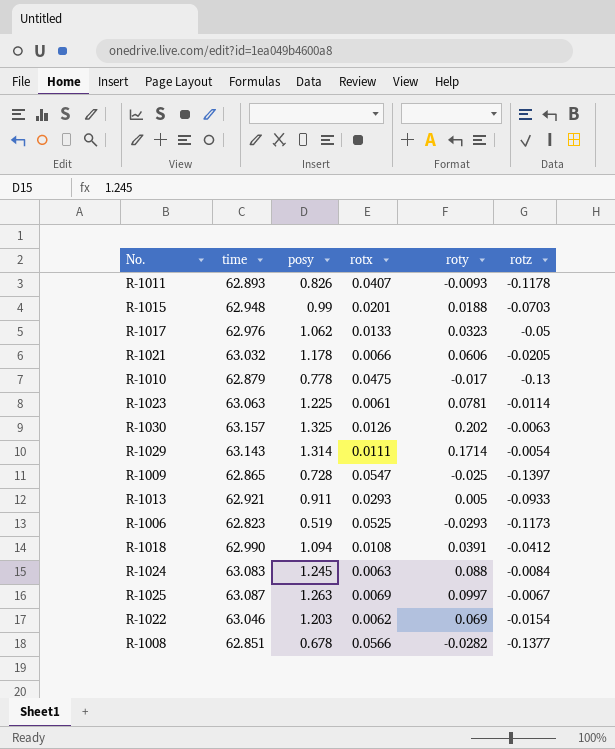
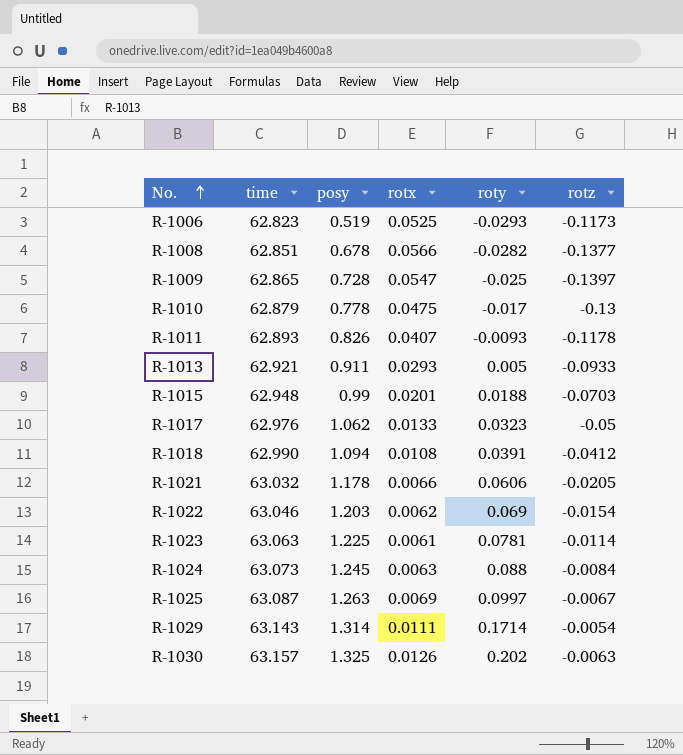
row order: none -> No. ascending
R-1024 | time: 63.083 -> 63.073

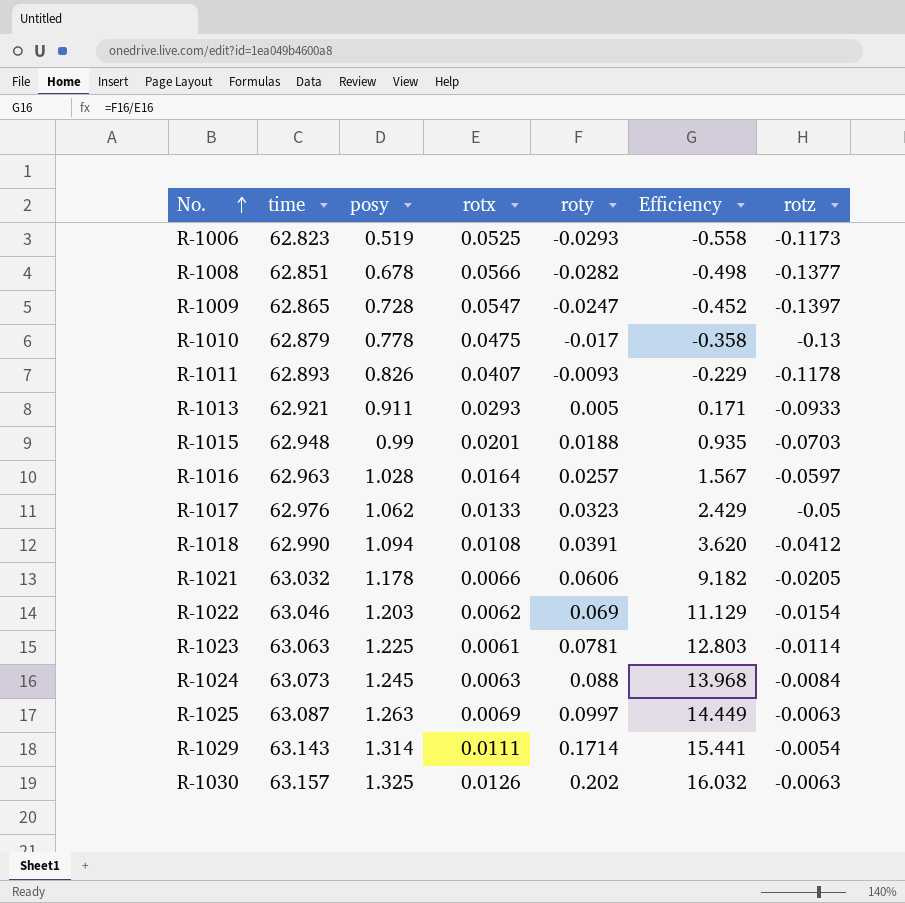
column Efficiency | formula: none -> [roty] / [rotx]
R-1009 | roty: -0.025 -> -0.0247
row R-1016: none -> 62.963 | 1.028 | 0.0164 | 0.0257 | 1.567 | -0.0597
R-1025 | rotz: -0.0067 -> -0.0063

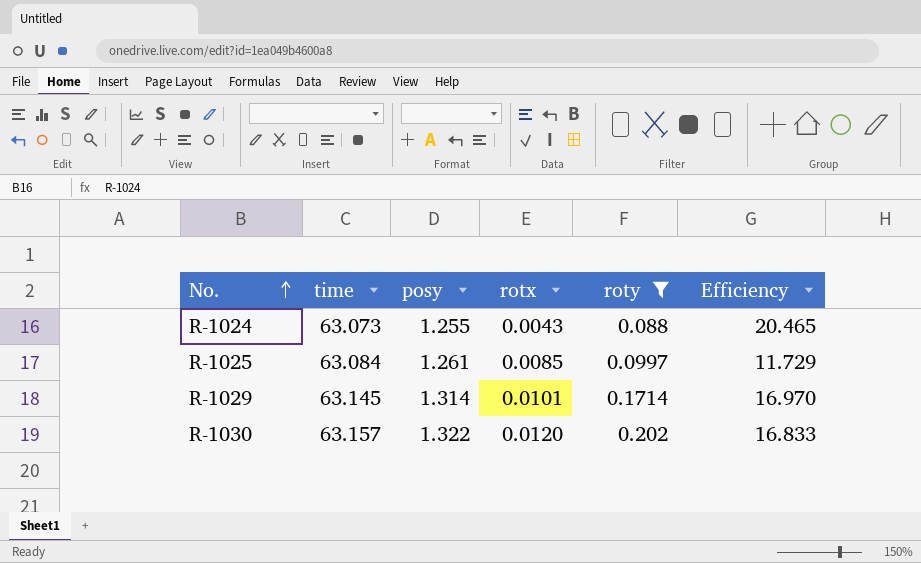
filter: none -> roty >= 0.088
column rotz | position: 7 -> none
R-1024 | posy: 1.245 -> 1.255
R-1024 | rotx: 0.0063 -> 0.0043
R-1024 | Efficiency: 13.968 -> 20.465
R-1025 | time: 63.087 -> 63.084
R-1025 | posy: 1.263 -> 1.261
R-1025 | rotx: 0.0069 -> 0.0085
R-1025 | Efficiency: 14.449 -> 11.729
R-1029 | time: 63.143 -> 63.145
R-1029 | rotx: 0.0111 -> 0.0101
R-1029 | Efficiency: 15.441 -> 16.970
R-1030 | posy: 1.325 -> 1.322
R-1030 | rotx: 0.0126 -> 0.0120
R-1030 | Efficiency: 16.032 -> 16.833

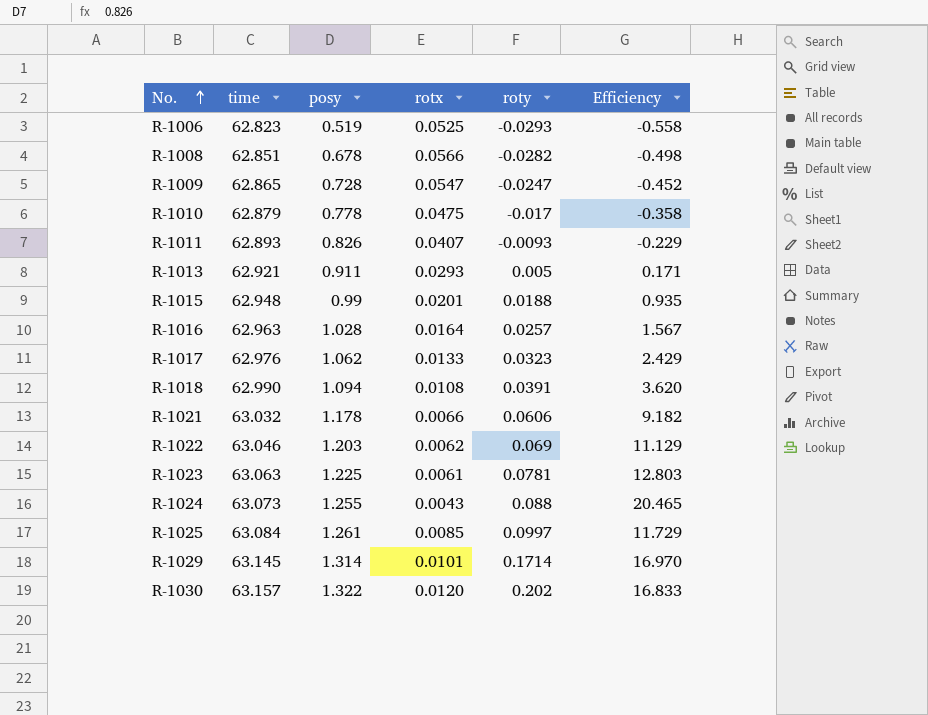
filter: roty >= 0.088 -> none

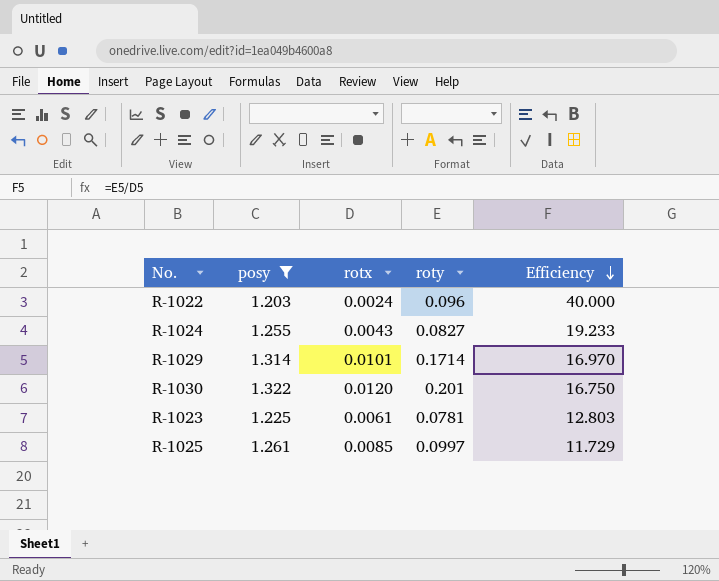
filter: none -> posy >= 1.203
row order: No. ascending -> Efficiency descending
column time | position: 2 -> none
R-1022 | rotx: 0.0062 -> 0.0024
R-1022 | roty: 0.069 -> 0.096
R-1022 | Efficiency: 11.129 -> 40.000
R-1024 | roty: 0.088 -> 0.0827
R-1024 | Efficiency: 20.465 -> 19.233
R-1030 | roty: 0.202 -> 0.201
R-1030 | Efficiency: 16.833 -> 16.750

